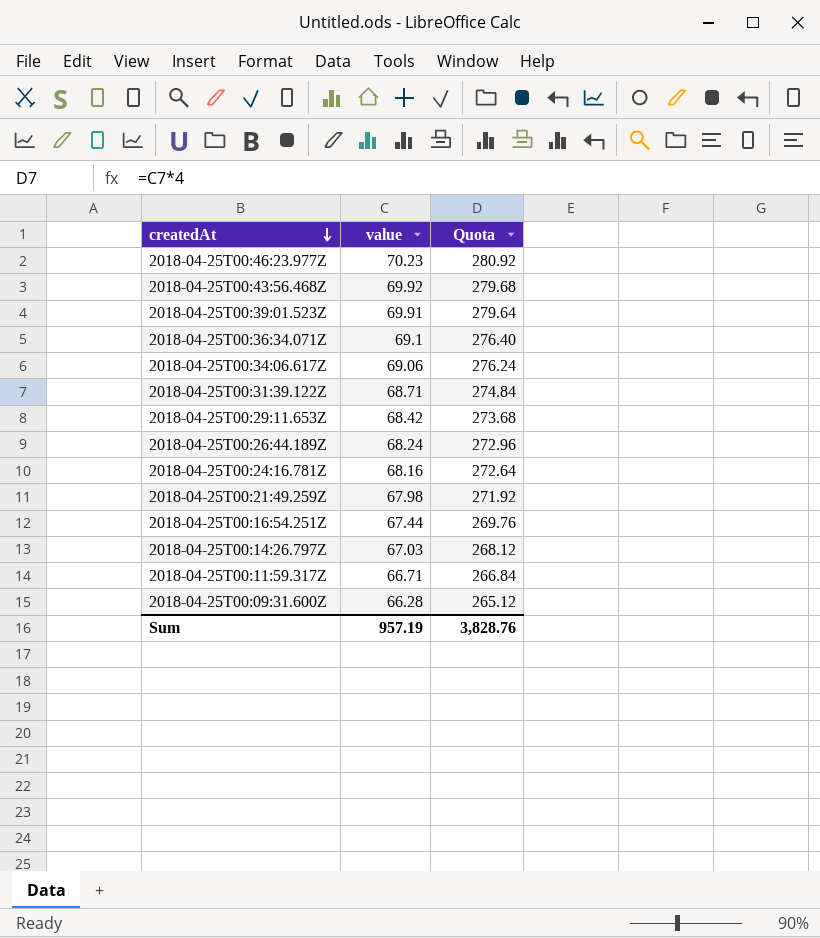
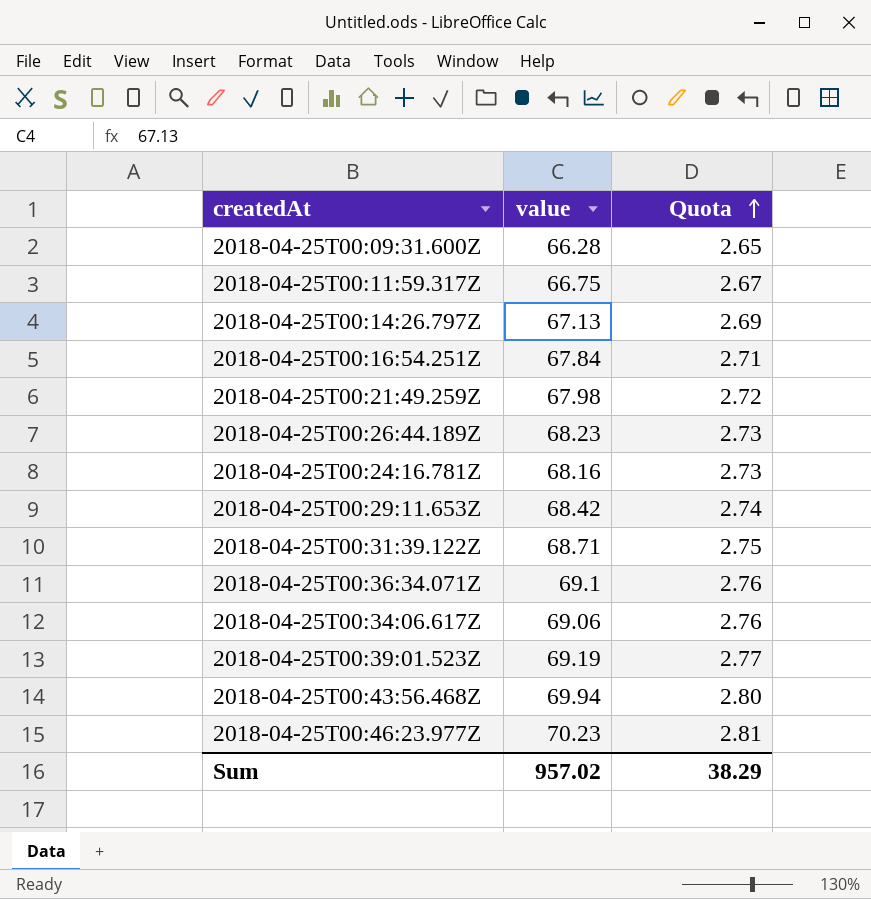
row order: createdAt descending -> Quota ascending
column Quota | formula: [value] * 4 -> [value] * 0.04
2018-04-25T00:11:59.317Z | value: 66.71 -> 66.75
2018-04-25T00:14:26.797Z | value: 67.03 -> 67.13
2018-04-25T00:16:54.251Z | value: 67.44 -> 67.84
2018-04-25T00:26:44.189Z | value: 68.24 -> 68.23
2018-04-25T00:39:01.523Z | value: 69.91 -> 69.19
2018-04-25T00:43:56.468Z | value: 69.92 -> 69.94
Sum | value: 957.19 -> 957.02
Sum | Quota: 3,828.76 -> 38.29

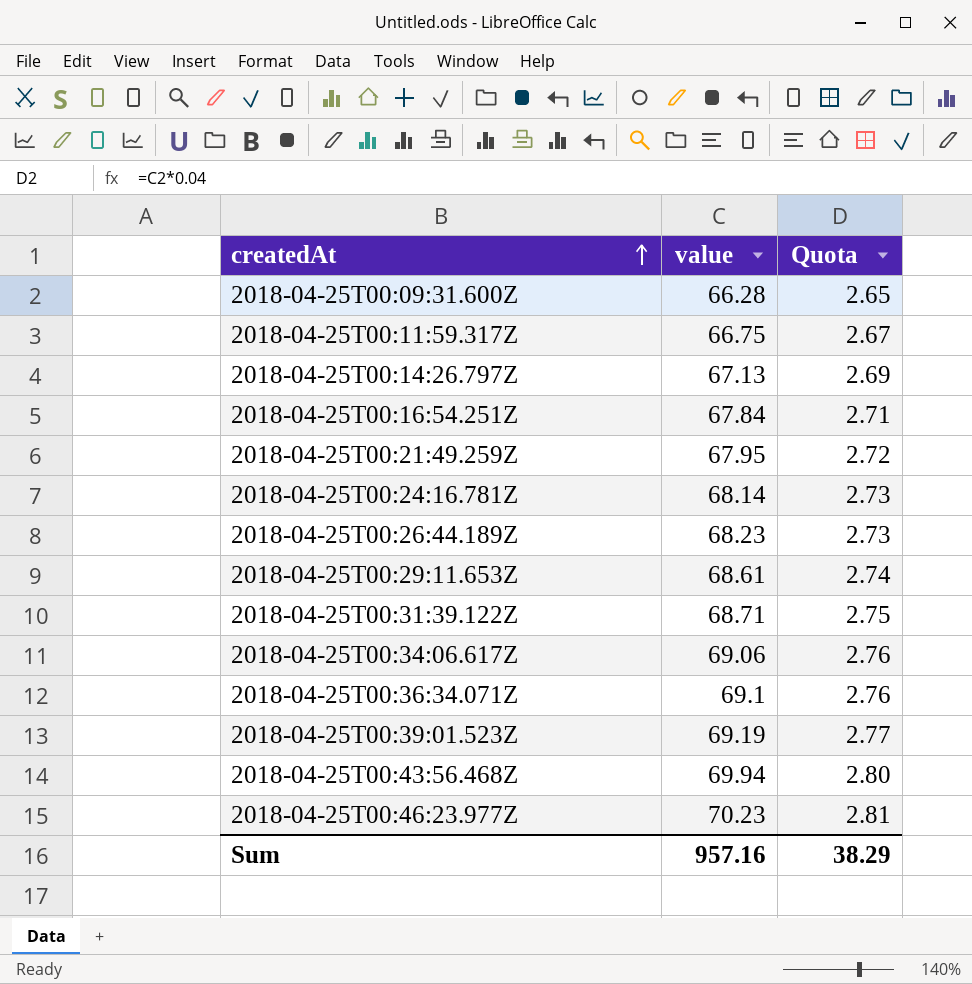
row order: Quota ascending -> createdAt ascending
2018-04-25T00:21:49.259Z | value: 67.98 -> 67.95
2018-04-25T00:24:16.781Z | value: 68.16 -> 68.14
2018-04-25T00:29:11.653Z | value: 68.42 -> 68.61
Sum | value: 957.02 -> 957.16

